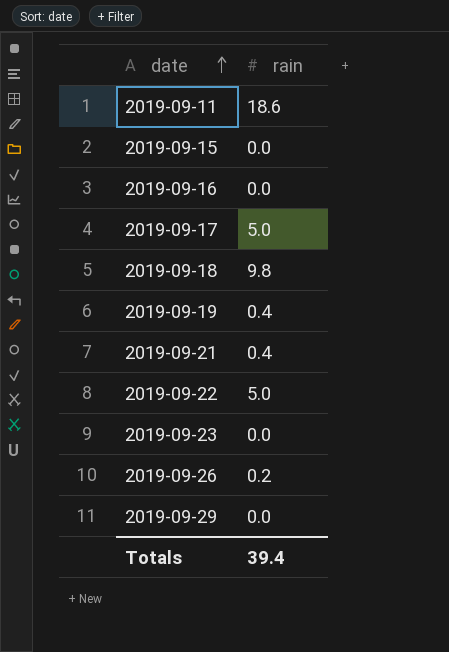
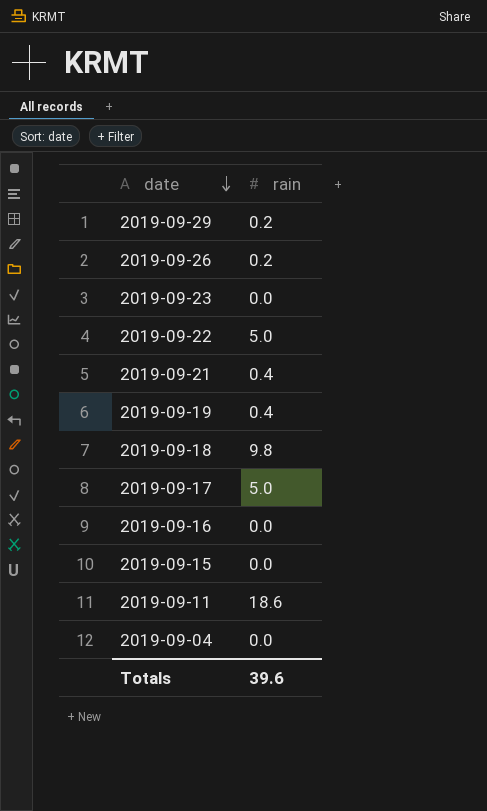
row order: date ascending -> date descending
2019-09-29 | rain: 0.0 -> 0.2
row 2019-09-04: none -> 0.0
Totals | rain: 39.4 -> 39.6

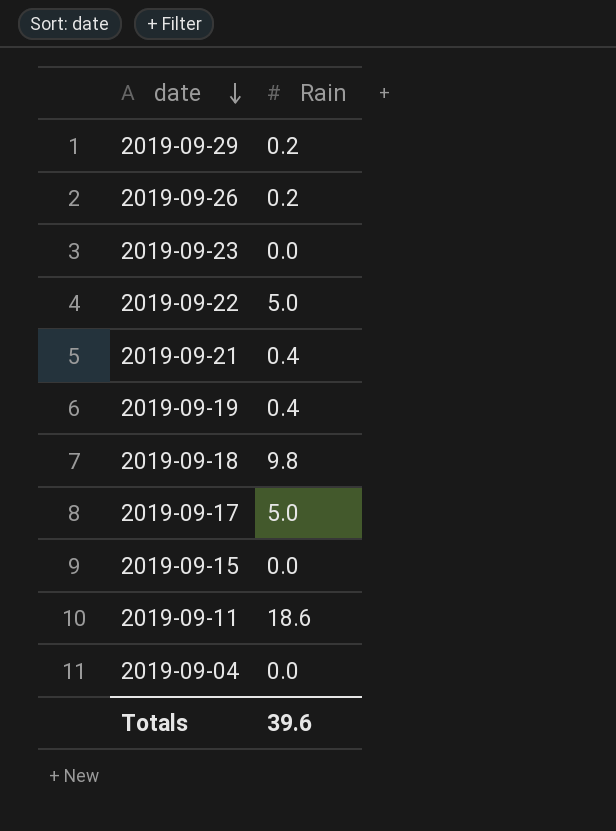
column name: rain -> Rain
row 2019-09-16: 0.0 -> none

